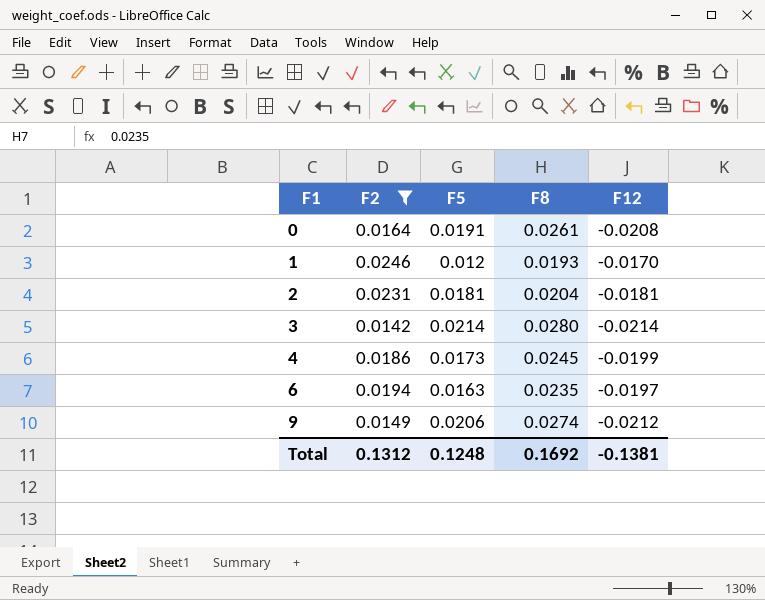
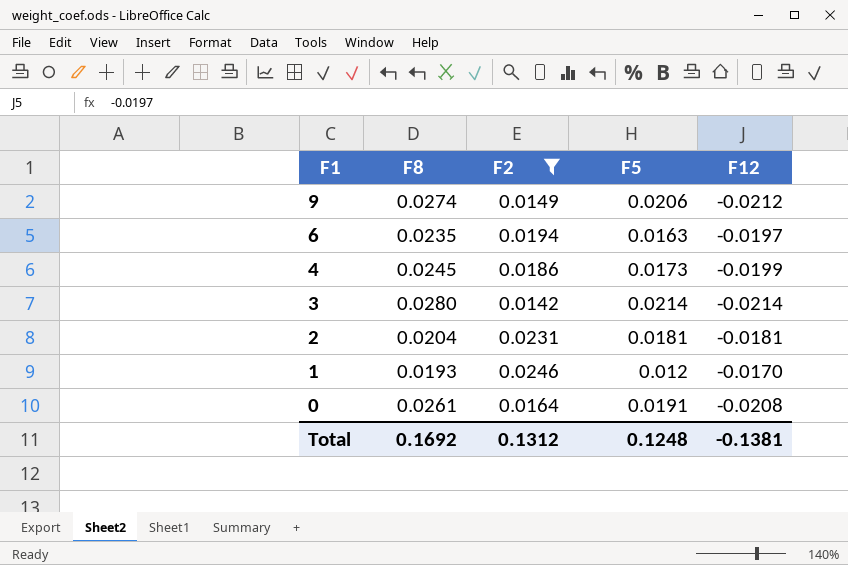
row order: F1 ascending -> F1 descending
column F8 | position: 4 -> 2

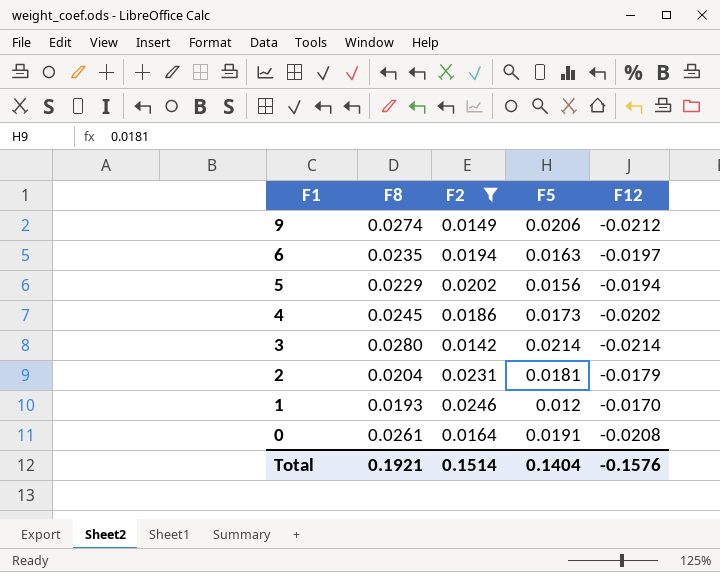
row 5: none -> 0.0229 | 0.0202 | 0.0156 | -0.0194
4 | F12: -0.0199 -> -0.0202
2 | F12: -0.0181 -> -0.0179
Total | F8: 0.1692 -> 0.1921
Total | F2: 0.1312 -> 0.1514
Total | F5: 0.1248 -> 0.1404
Total | F12: -0.1381 -> -0.1576

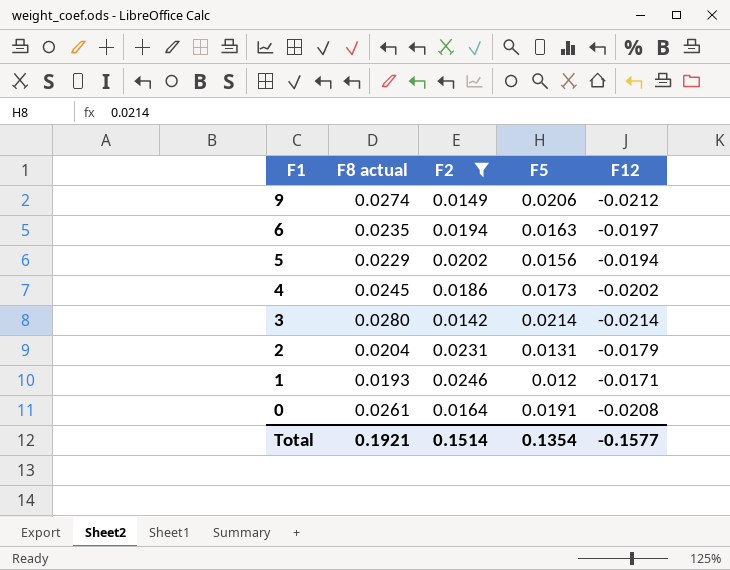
column name: F8 -> F8 actual
2 | F5: 0.0181 -> 0.0131
1 | F12: -0.0170 -> -0.0171
Total | F5: 0.1404 -> 0.1354
Total | F12: -0.1576 -> -0.1577

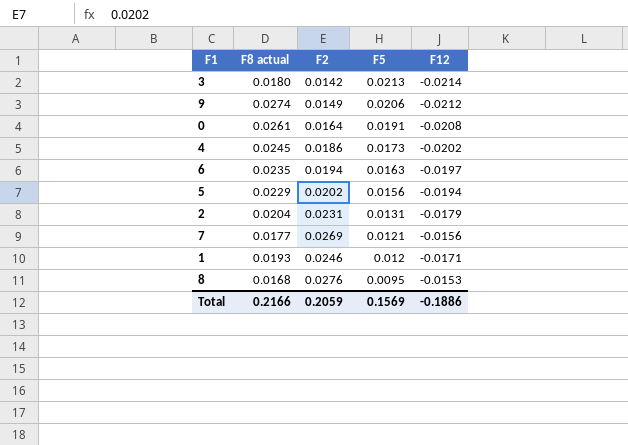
filter: F2 <= 0.0246 -> none
row order: F1 descending -> F5 descending
3 | F8 actual: 0.0280 -> 0.0180
3 | F5: 0.0214 -> 0.0213
Total | F8 actual: 0.1921 -> 0.2166
Total | F2: 0.1514 -> 0.2059
Total | F5: 0.1354 -> 0.1569
Total | F12: -0.1577 -> -0.1886

